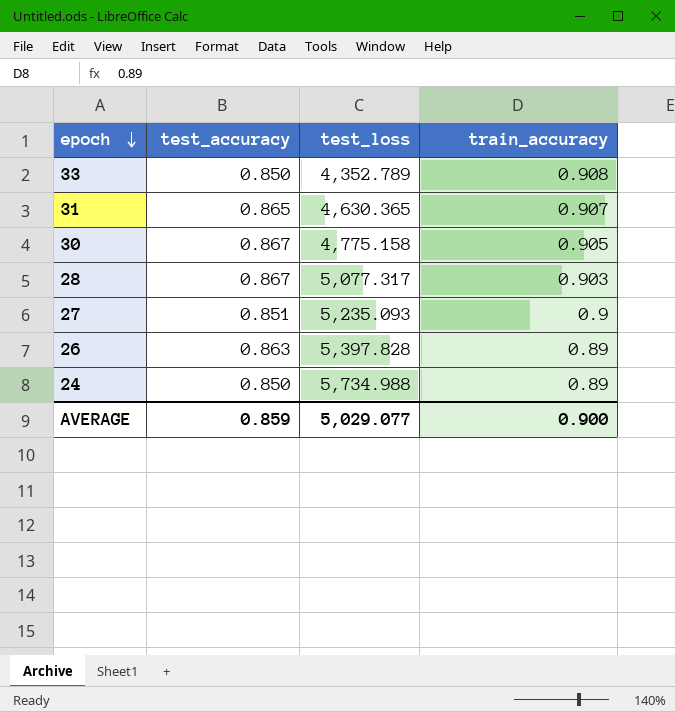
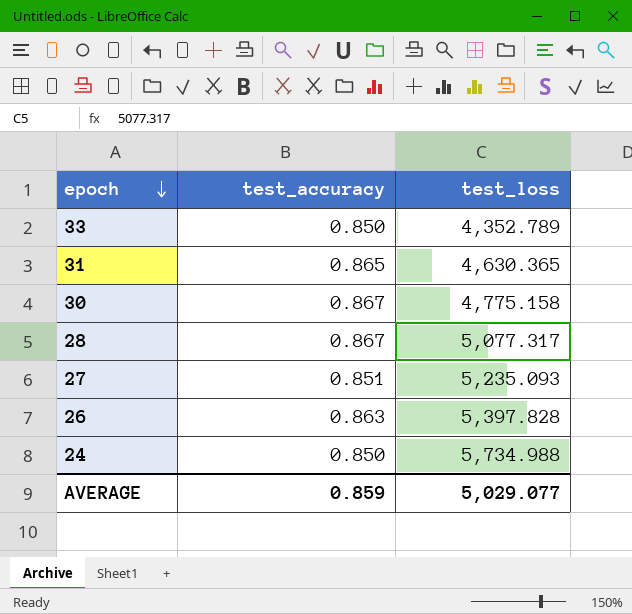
column train_accuracy | position: 4 -> none

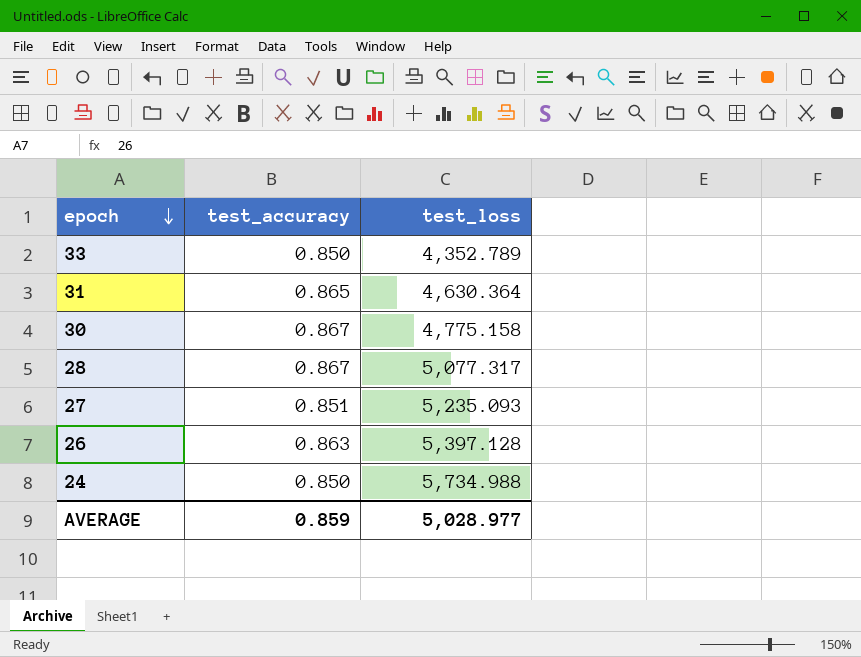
31 | test_loss: 4,630.365 -> 4,630.364
26 | test_loss: 5,397.828 -> 5,397.128
AVERAGE | test_loss: 5,029.077 -> 5,028.977

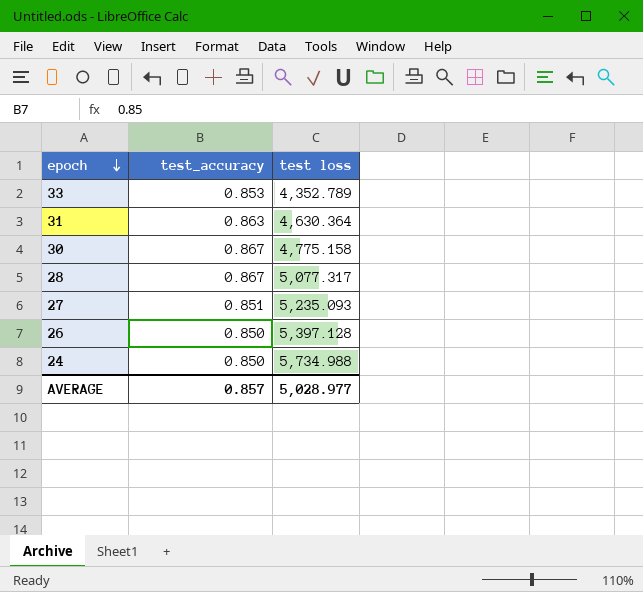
column name: test_loss -> test loss
33 | test_accuracy: 0.850 -> 0.853
31 | test_accuracy: 0.865 -> 0.863
26 | test_accuracy: 0.863 -> 0.850
AVERAGE | test_accuracy: 0.859 -> 0.857

